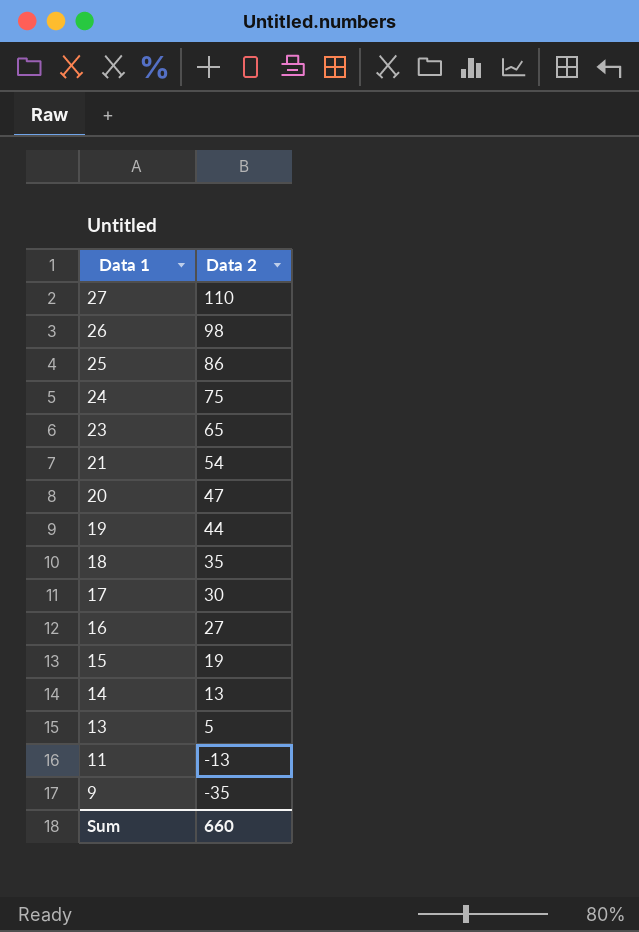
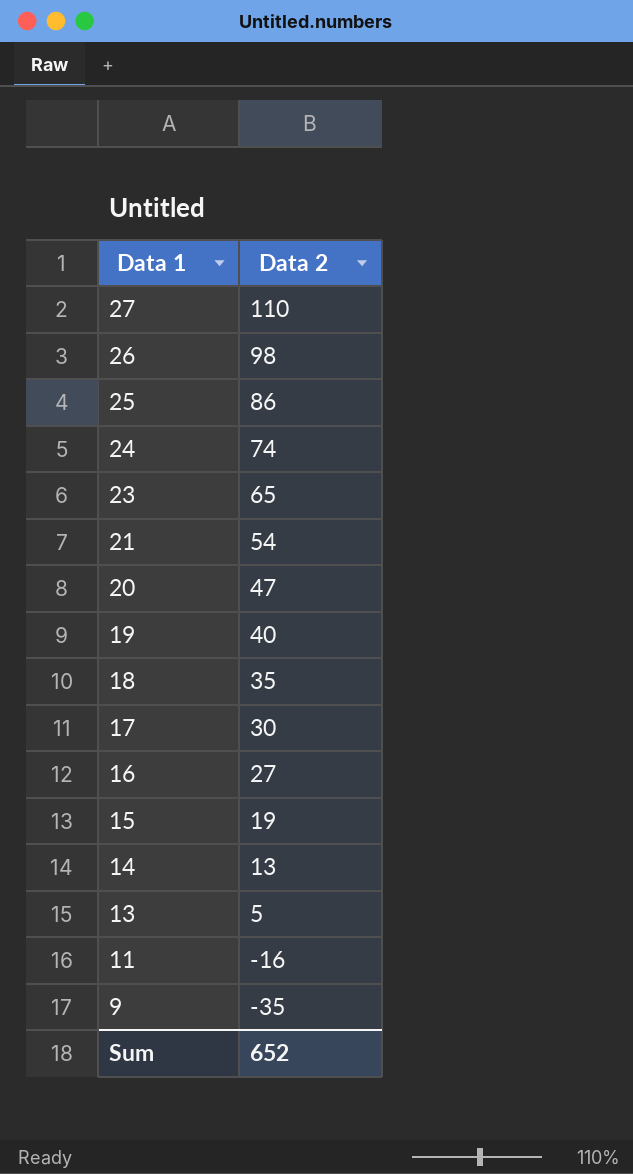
24 | Data 2: 75 -> 74
19 | Data 2: 44 -> 40
11 | Data 2: -13 -> -16
Sum | Data 2: 660 -> 652

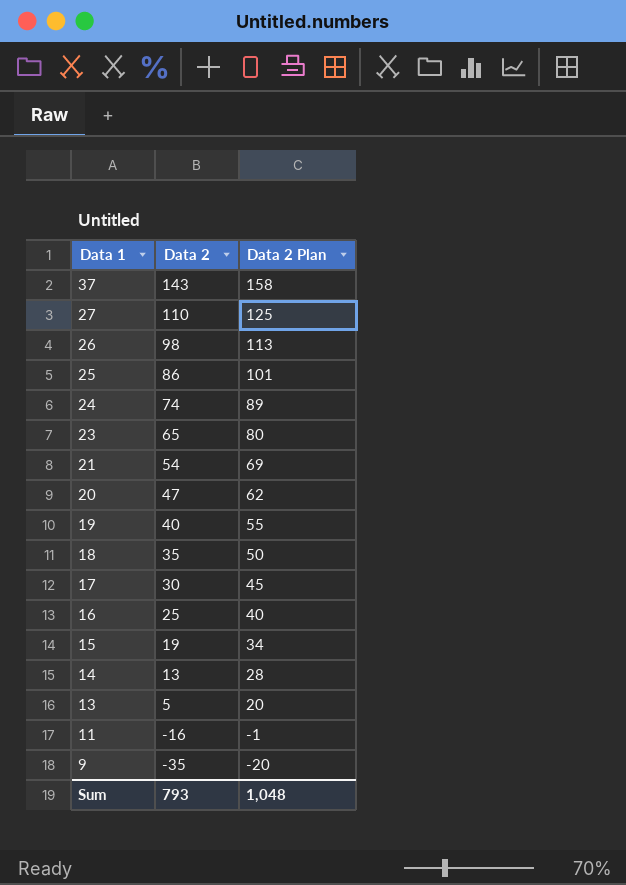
column Data 2 Plan | formula: none -> [Data 2] + 15
row 37: none -> 143 | 158
16 | Data 2: 27 -> 25
Sum | Data 2: 652 -> 793

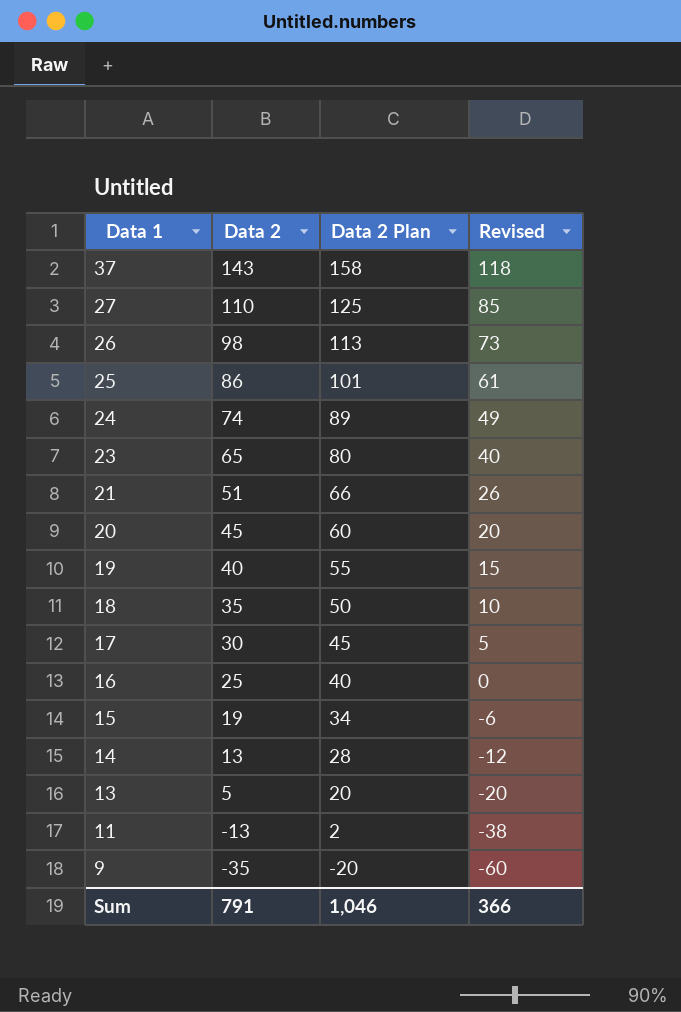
column Revised | formula: none -> [Data 2] - 25
21 | Data 2: 54 -> 51
21 | Data 2 Plan: 69 -> 66
20 | Data 2: 47 -> 45
20 | Data 2 Plan: 62 -> 60
11 | Data 2: -16 -> -13
11 | Data 2 Plan: -1 -> 2
Sum | Data 2: 793 -> 791
Sum | Data 2 Plan: 1,048 -> 1,046

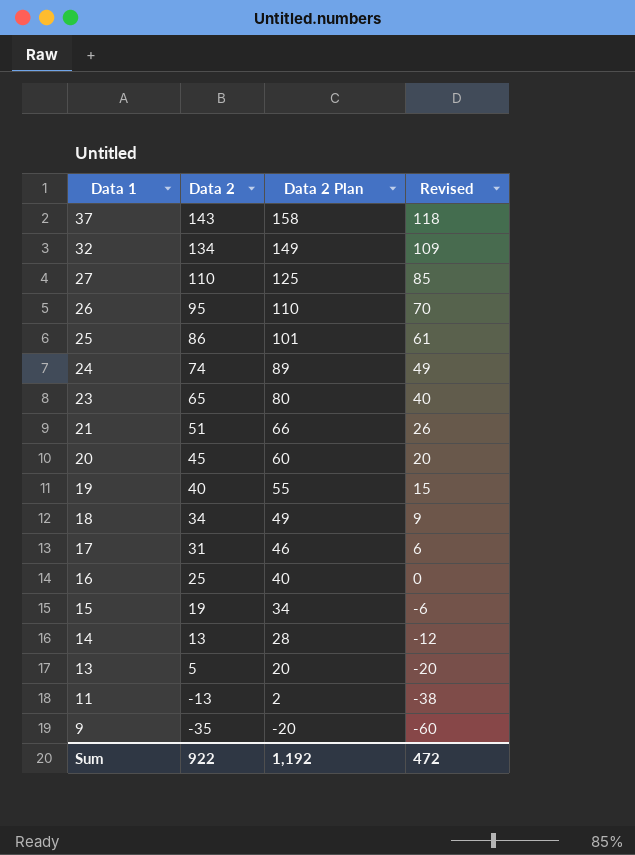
row 32: none -> 134 | 149 | 109
26 | Data 2: 98 -> 95
26 | Data 2 Plan: 113 -> 110
26 | Revised: 73 -> 70
18 | Data 2: 35 -> 34
18 | Data 2 Plan: 50 -> 49
18 | Revised: 10 -> 9
17 | Data 2: 30 -> 31
17 | Data 2 Plan: 45 -> 46
17 | Revised: 5 -> 6
Sum | Data 2: 791 -> 922
Sum | Data 2 Plan: 1,046 -> 1,192
Sum | Revised: 366 -> 472

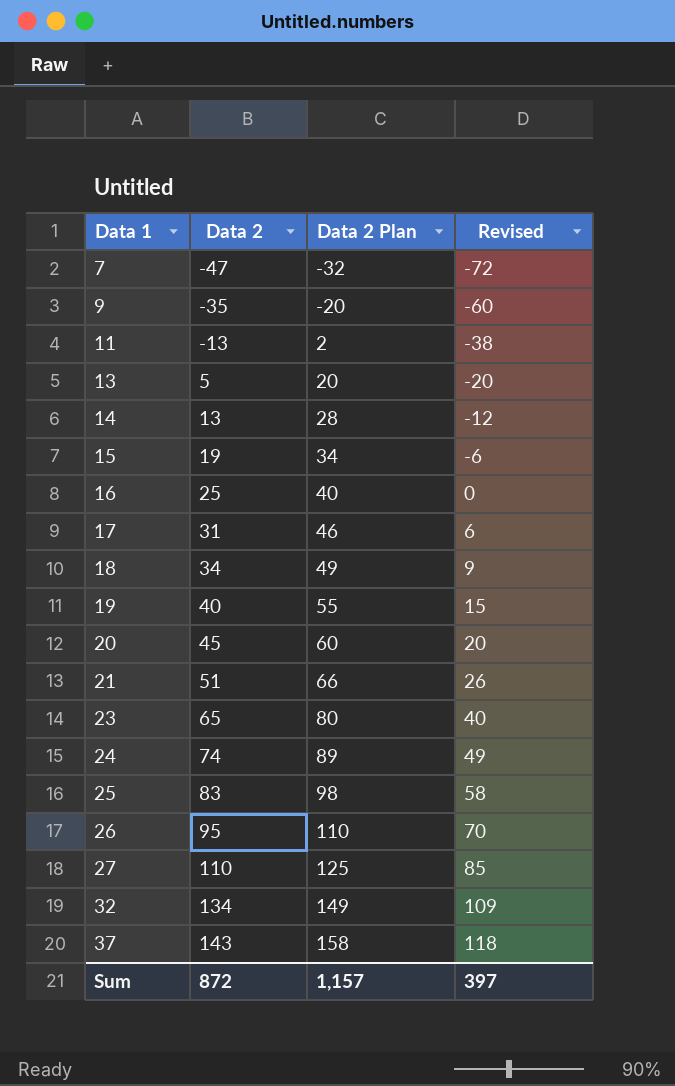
row order: Data 1 descending -> Data 1 ascending
row 7: none -> -47 | -32 | -72
25 | Data 2: 86 -> 83
25 | Data 2 Plan: 101 -> 98
25 | Revised: 61 -> 58
Sum | Data 2: 922 -> 872
Sum | Data 2 Plan: 1,192 -> 1,157
Sum | Revised: 472 -> 397

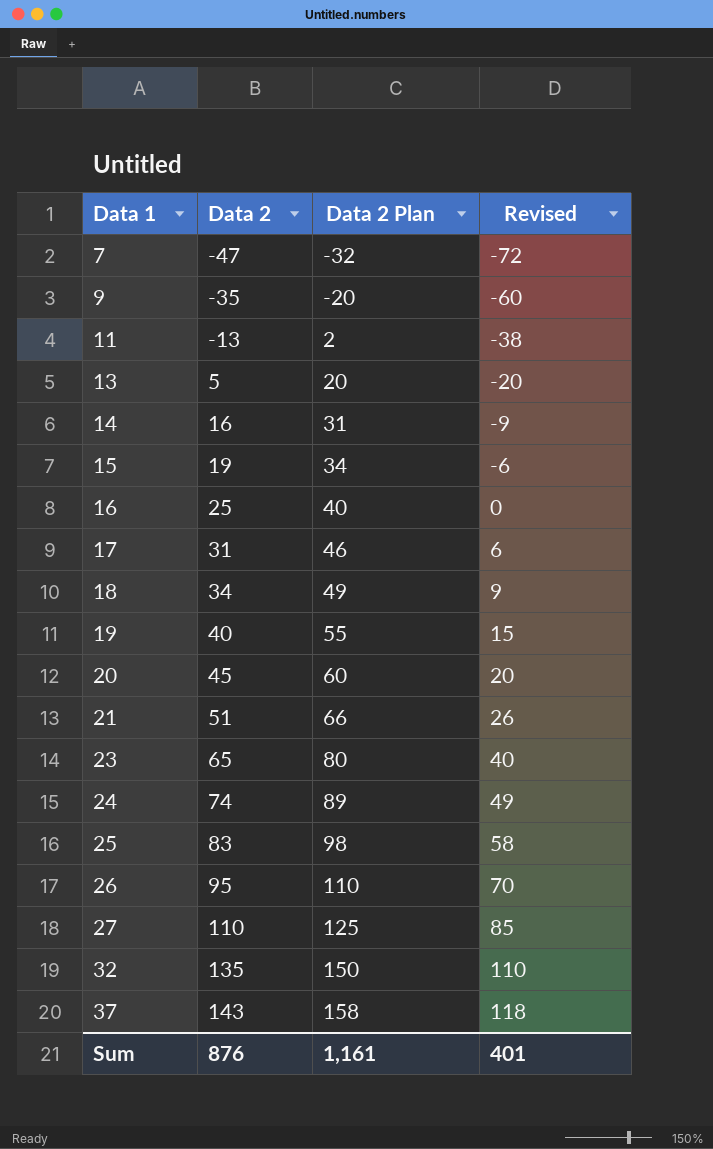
14 | Data 2: 13 -> 16
14 | Data 2 Plan: 28 -> 31
14 | Revised: -12 -> -9
32 | Data 2: 134 -> 135
32 | Data 2 Plan: 149 -> 150
32 | Revised: 109 -> 110
Sum | Data 2: 872 -> 876
Sum | Data 2 Plan: 1,157 -> 1,161
Sum | Revised: 397 -> 401

